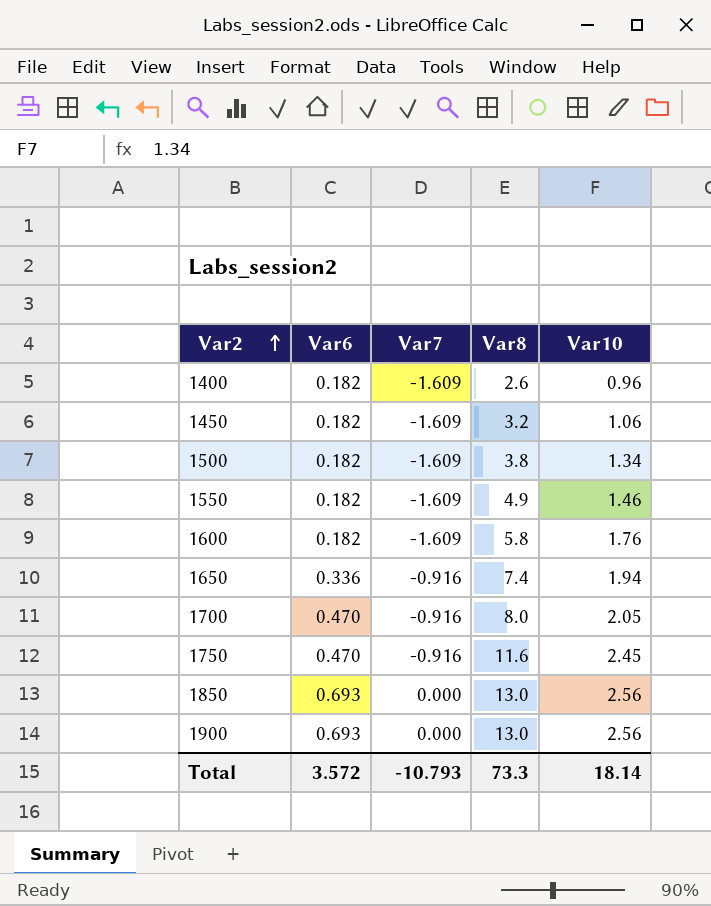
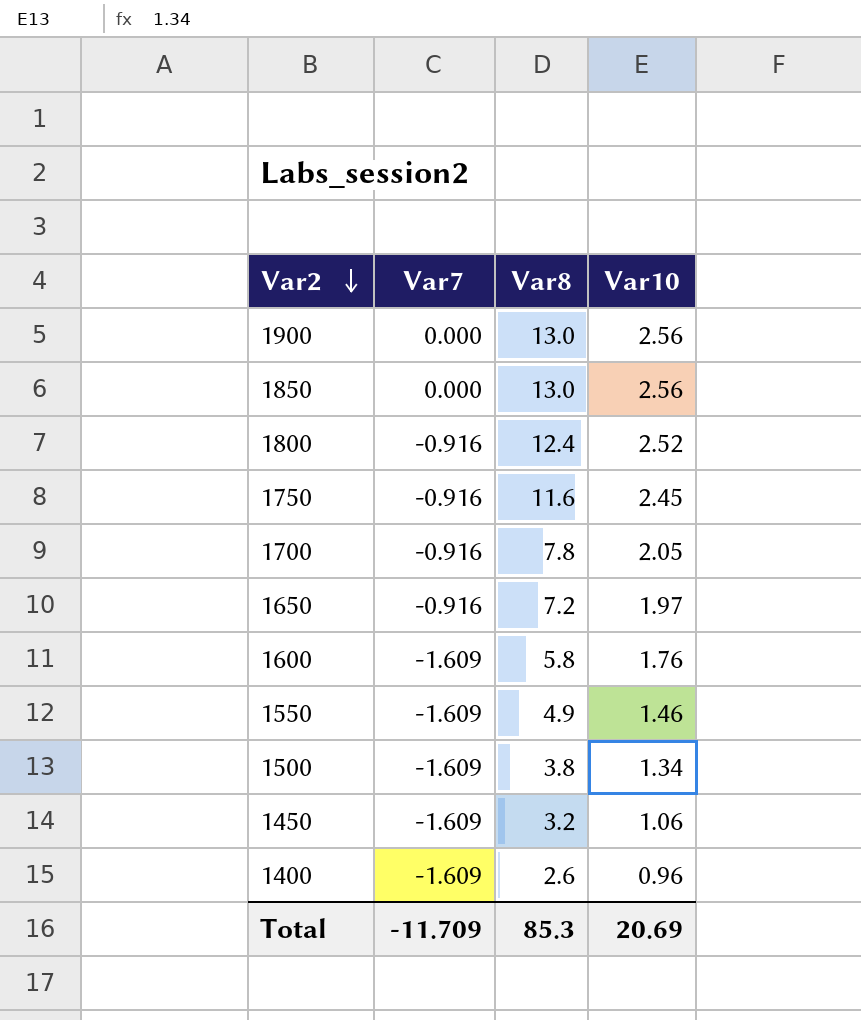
row order: Var2 ascending -> Var2 descending
column Var6 | position: 2 -> none
row 1800: none -> -0.916 | 12.4 | 2.52
1700 | Var8: 8.0 -> 7.8
1650 | Var8: 7.4 -> 7.2
1650 | Var10: 1.94 -> 1.97
Total | Var7: -10.793 -> -11.709
Total | Var8: 73.3 -> 85.3
Total | Var10: 18.14 -> 20.69

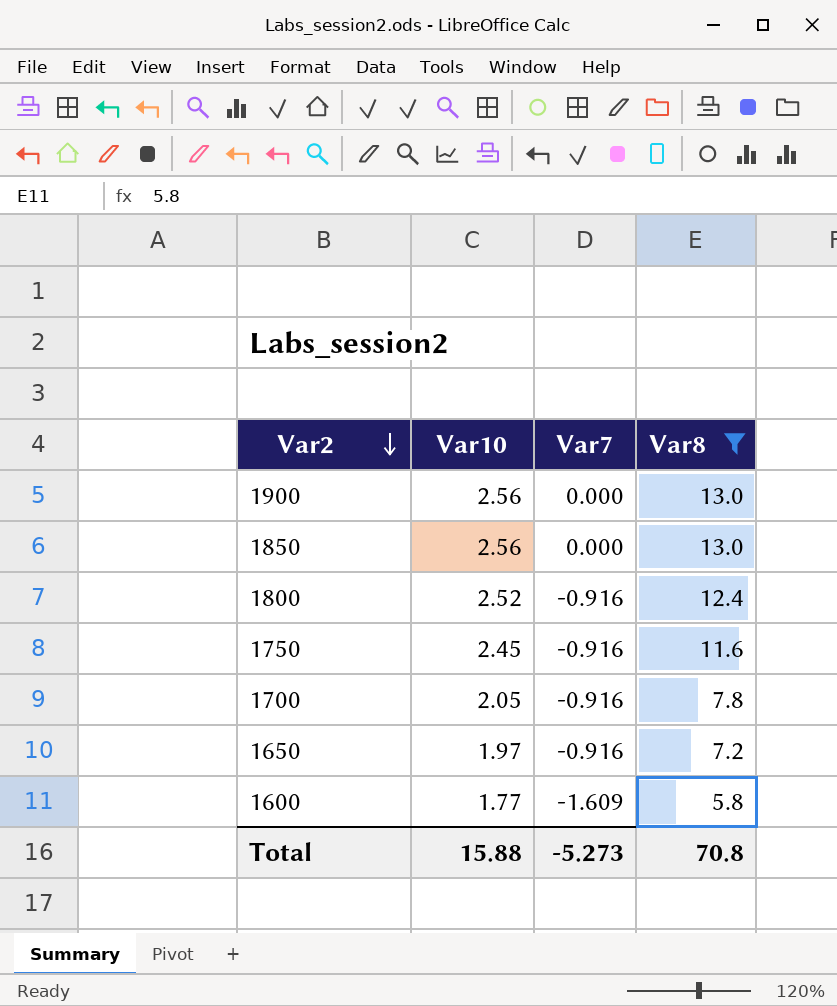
filter: none -> Var8 >= 5.8
column Var10 | position: 4 -> 2
1600 | Var10: 1.76 -> 1.77
Total | Var10: 20.69 -> 15.88
Total | Var7: -11.709 -> -5.273
Total | Var8: 85.3 -> 70.8

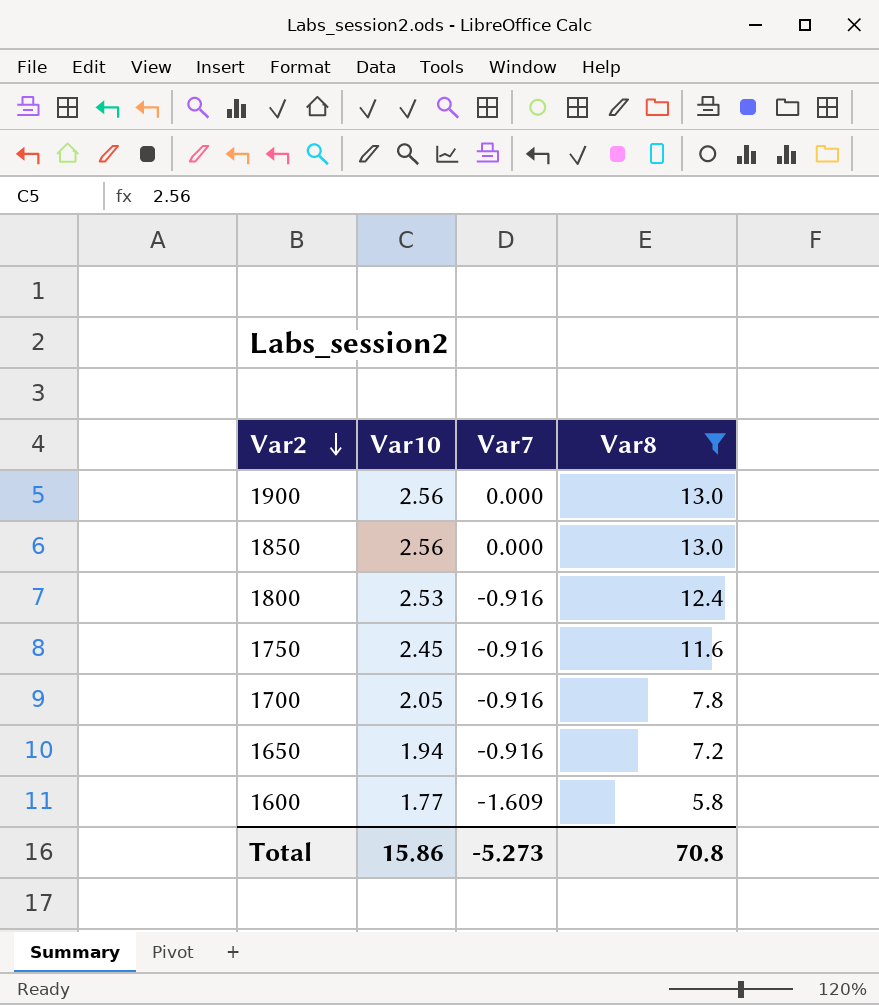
1800 | Var10: 2.52 -> 2.53
1650 | Var10: 1.97 -> 1.94
Total | Var10: 15.88 -> 15.86

